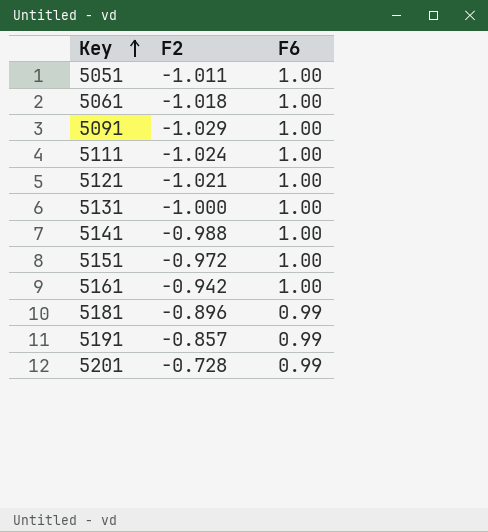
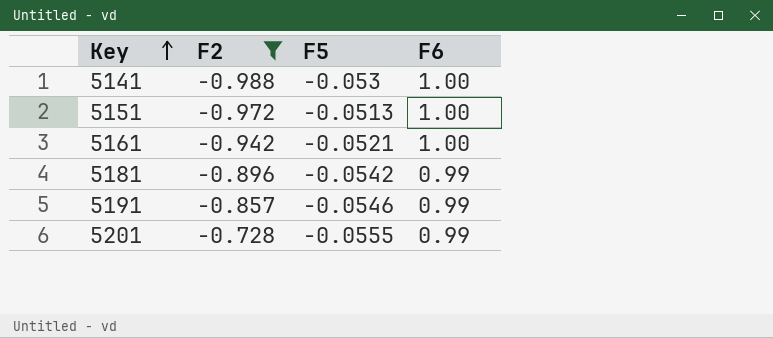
filter: none -> F2 >= -0.988
column F5 | position: none -> 3

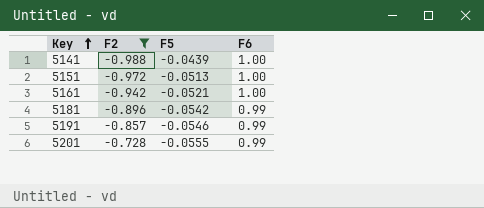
5141 | F5: -0.053 -> -0.0439

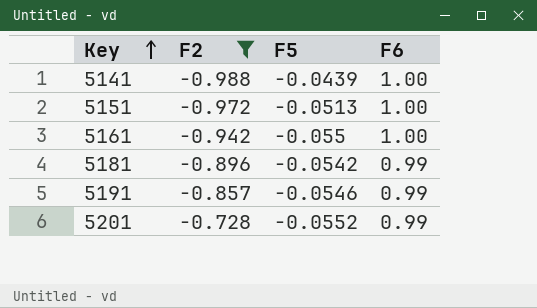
5161 | F5: -0.0521 -> -0.055
5201 | F5: -0.0555 -> -0.0552

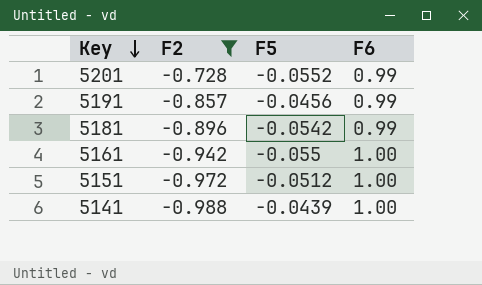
row order: Key ascending -> Key descending
5191 | F5: -0.0546 -> -0.0456
5151 | F5: -0.0513 -> -0.0512

